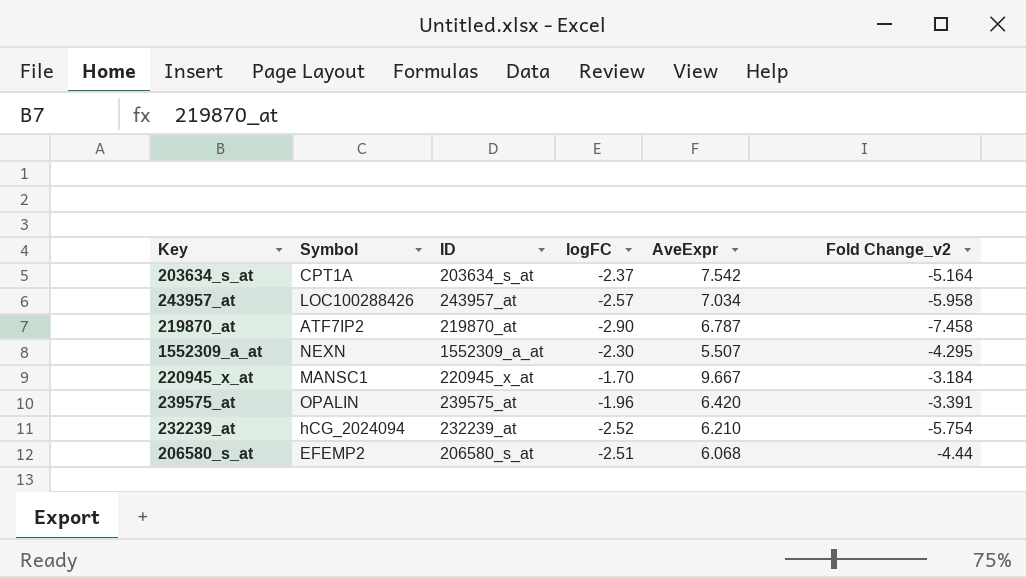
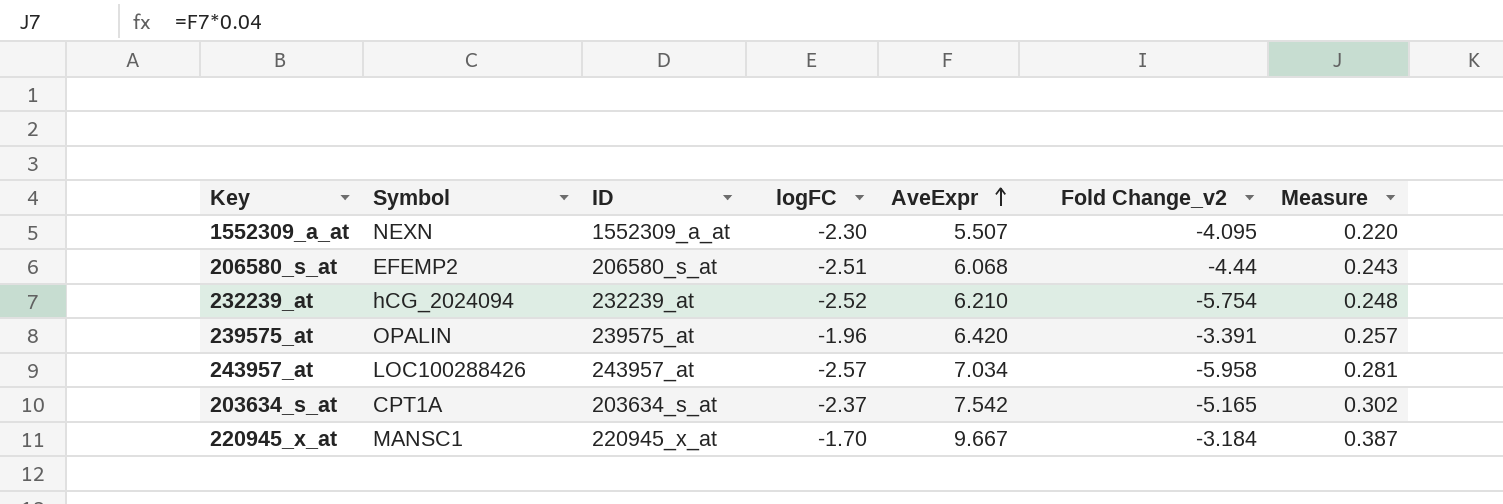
row order: none -> AveExpr ascending
column Measure | formula: none -> [AveExpr] * 0.04
row 219870_at: ATF7IP2 | 219870_at | -2.90 | 6.787 | -7.458 -> none
1552309_a_at | Fold Change_v2: -4.295 -> -4.095
203634_s_at | Fold Change_v2: -5.164 -> -5.165

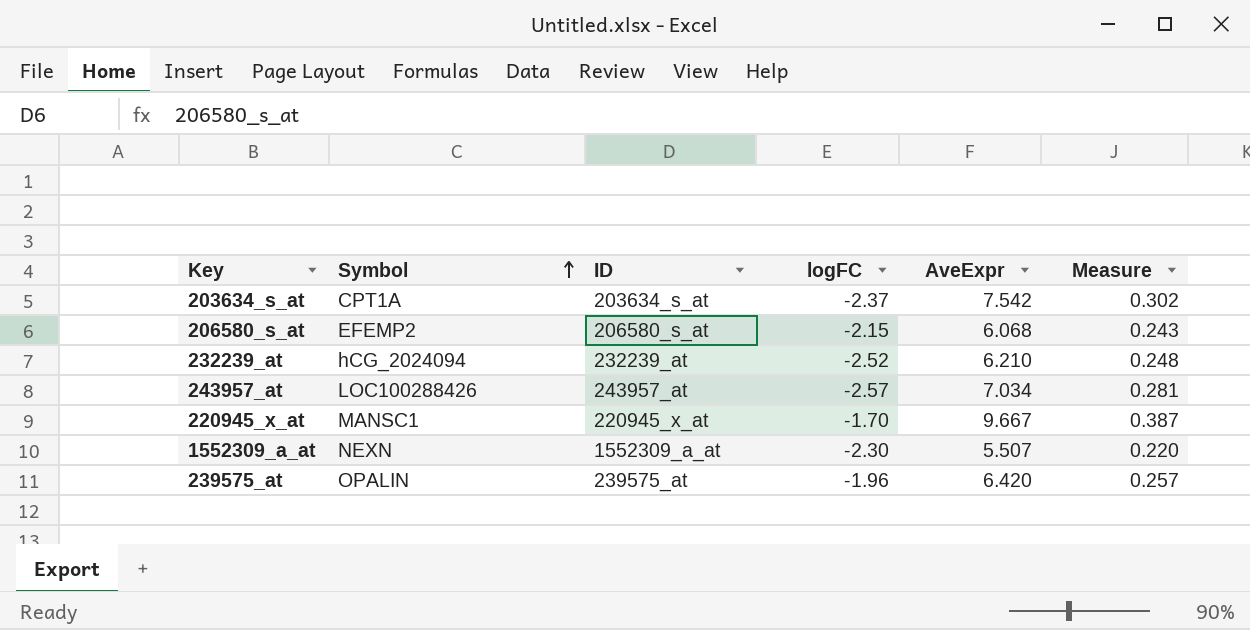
row order: AveExpr ascending -> Symbol ascending
column Fold Change_v2 | position: 6 -> none
206580_s_at | logFC: -2.51 -> -2.15

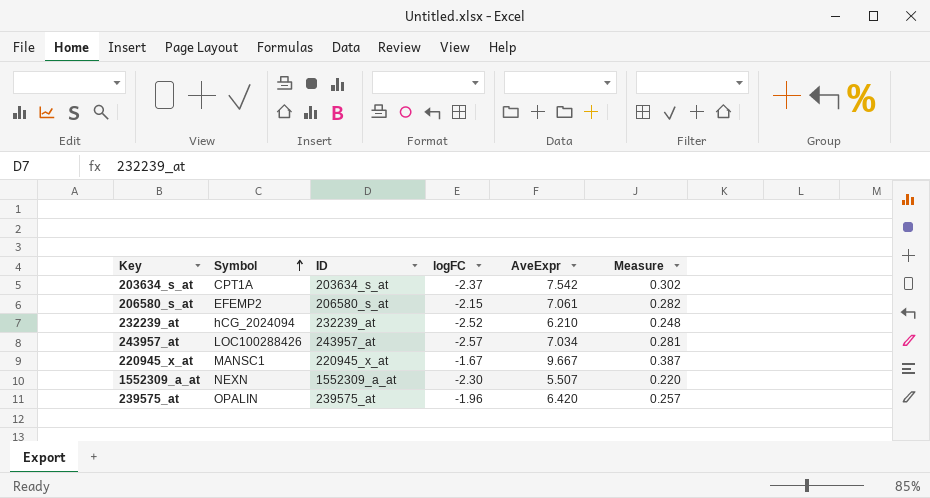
206580_s_at | AveExpr: 6.068 -> 7.061
206580_s_at | Measure: 0.243 -> 0.282
220945_x_at | logFC: -1.70 -> -1.67

